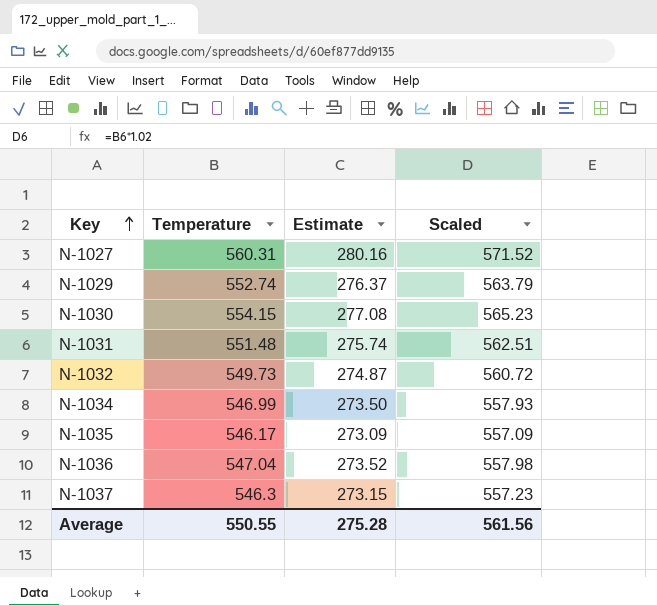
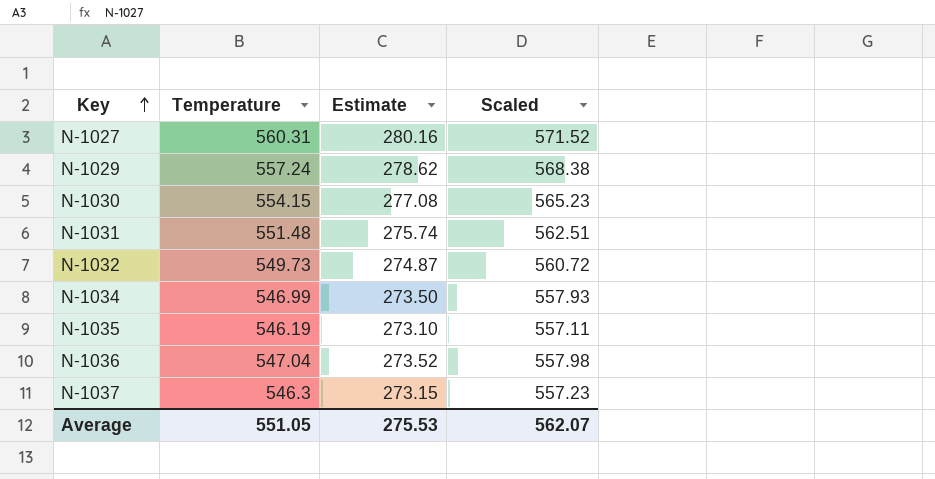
N-1029 | Temperature: 552.74 -> 557.24
N-1029 | Estimate: 276.37 -> 278.62
N-1029 | Scaled: 563.79 -> 568.38
N-1035 | Temperature: 546.17 -> 546.19
N-1035 | Estimate: 273.09 -> 273.10
N-1035 | Scaled: 557.09 -> 557.11
Average | Temperature: 550.55 -> 551.05
Average | Estimate: 275.28 -> 275.53
Average | Scaled: 561.56 -> 562.07

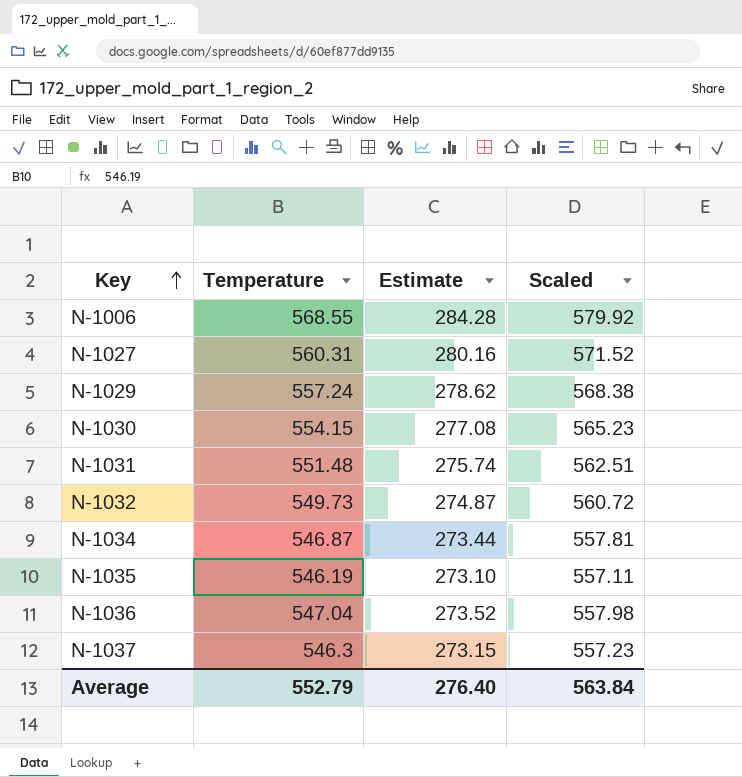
row N-1006: none -> 568.55 | 284.28 | 579.92
N-1034 | Temperature: 546.99 -> 546.87
N-1034 | Estimate: 273.50 -> 273.44
N-1034 | Scaled: 557.93 -> 557.81
Average | Temperature: 551.05 -> 552.79
Average | Estimate: 275.53 -> 276.40
Average | Scaled: 562.07 -> 563.84

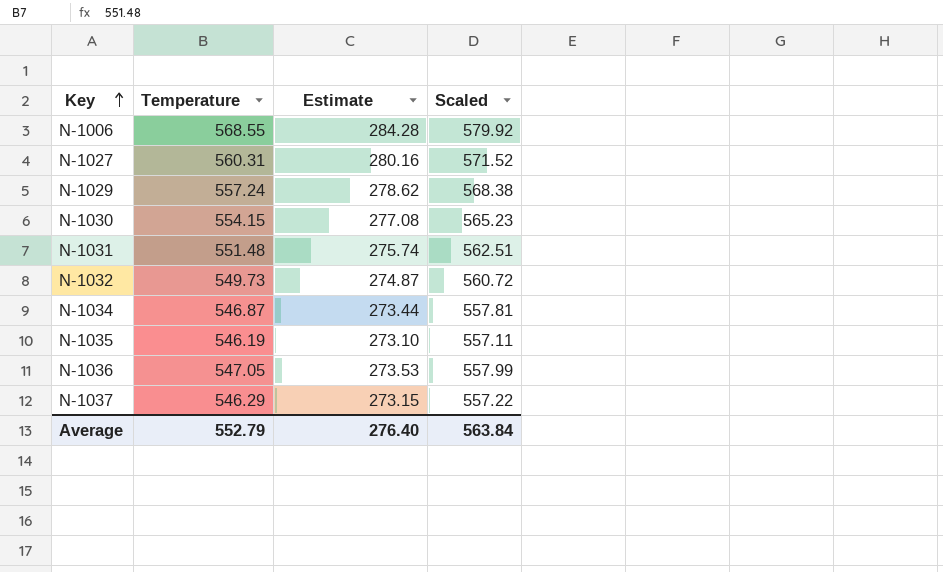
N-1036 | Temperature: 547.04 -> 547.05
N-1036 | Estimate: 273.52 -> 273.53
N-1036 | Scaled: 557.98 -> 557.99
N-1037 | Temperature: 546.3 -> 546.29
N-1037 | Scaled: 557.23 -> 557.22

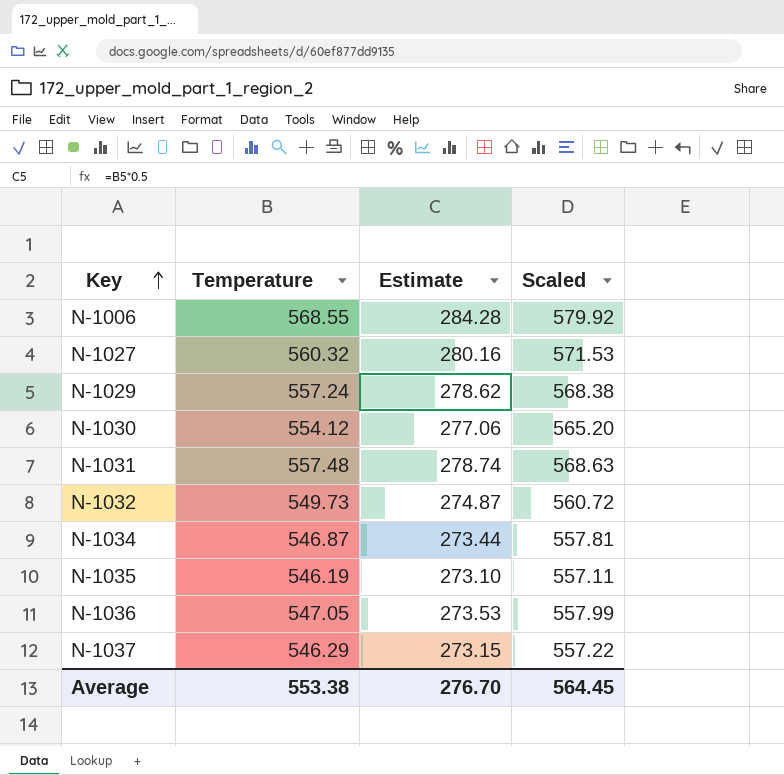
N-1027 | Temperature: 560.31 -> 560.32
N-1027 | Scaled: 571.52 -> 571.53
N-1030 | Temperature: 554.15 -> 554.12
N-1030 | Estimate: 277.08 -> 277.06
N-1030 | Scaled: 565.23 -> 565.20
N-1031 | Temperature: 551.48 -> 557.48
N-1031 | Estimate: 275.74 -> 278.74
N-1031 | Scaled: 562.51 -> 568.63
Average | Temperature: 552.79 -> 553.38
Average | Estimate: 276.40 -> 276.70
Average | Scaled: 563.84 -> 564.45

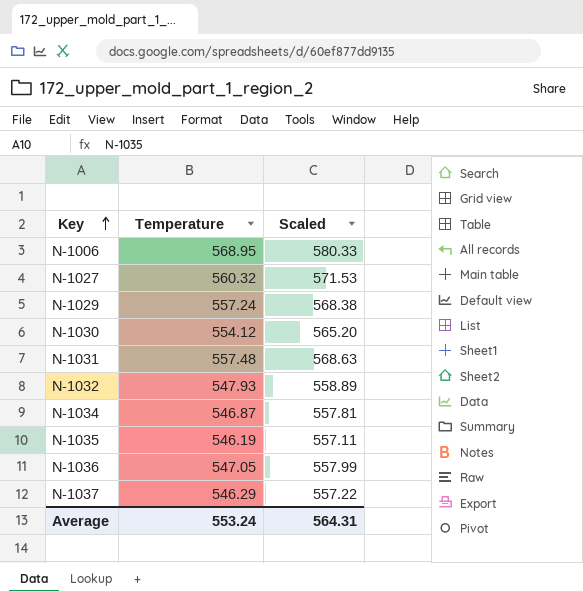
column Estimate | formula: [Temperature] * 0.5 -> none
N-1006 | Temperature: 568.55 -> 568.95
N-1006 | Scaled: 579.92 -> 580.33
N-1032 | Temperature: 549.73 -> 547.93
N-1032 | Scaled: 560.72 -> 558.89
Average | Temperature: 553.38 -> 553.24
Average | Scaled: 564.45 -> 564.31

